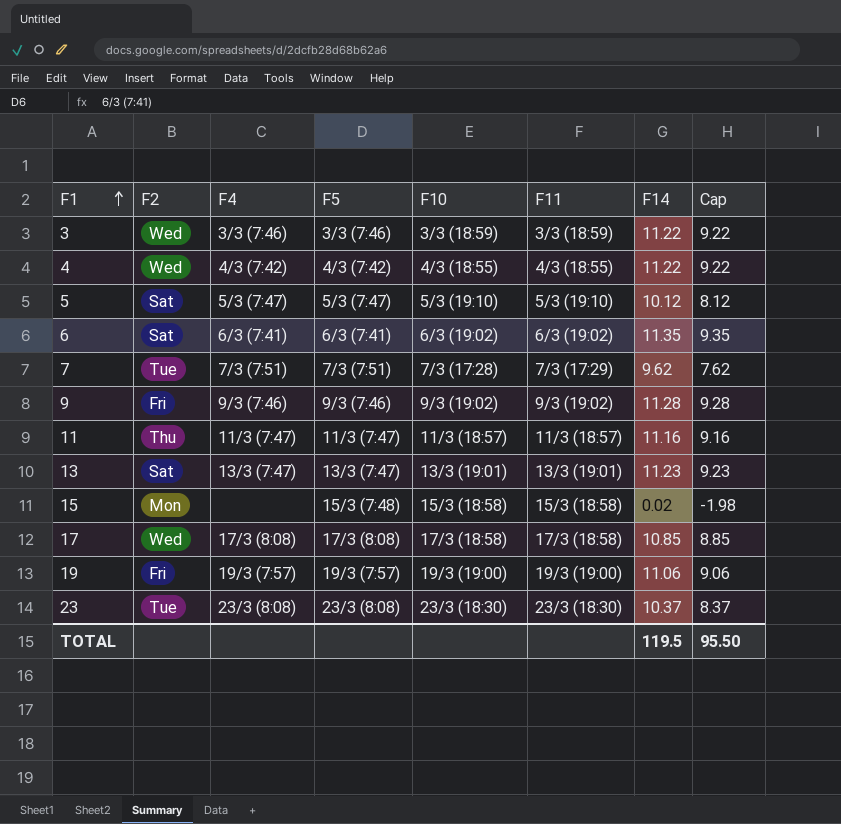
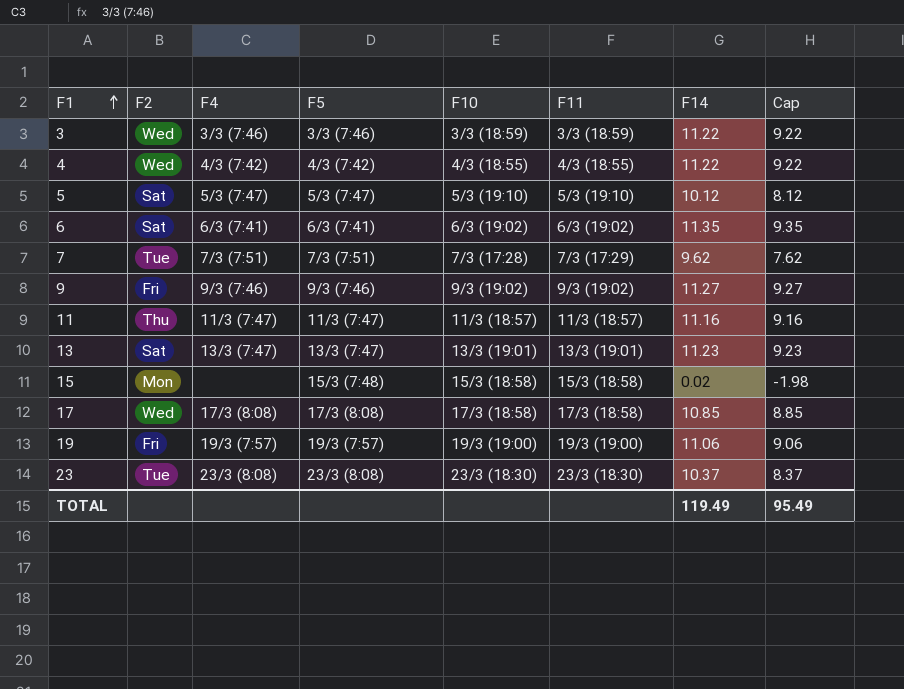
9 | F14: 11.28 -> 11.27
9 | Cap: 9.28 -> 9.27
TOTAL | F14: 119.5 -> 119.49
TOTAL | Cap: 95.50 -> 95.49

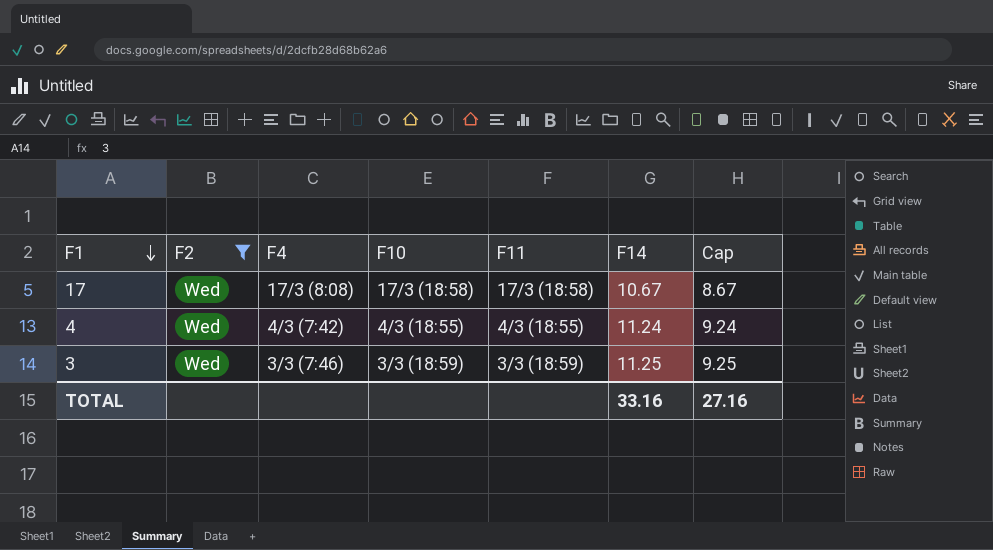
filter: none -> F2 = Wed
row order: F1 ascending -> F1 descending
column F5 | position: 4 -> none
17 | F14: 10.85 -> 10.67
17 | Cap: 8.85 -> 8.67
4 | F14: 11.22 -> 11.24
4 | Cap: 9.22 -> 9.24
3 | F14: 11.22 -> 11.25
3 | Cap: 9.22 -> 9.25
TOTAL | F14: 119.49 -> 33.16
TOTAL | Cap: 95.49 -> 27.16

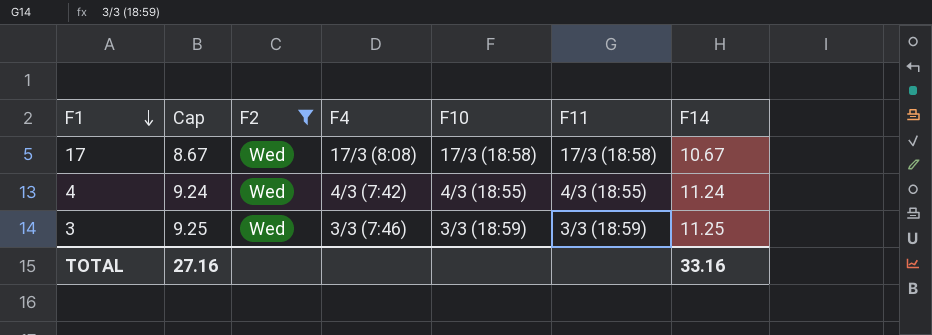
column Cap | position: 7 -> 2

